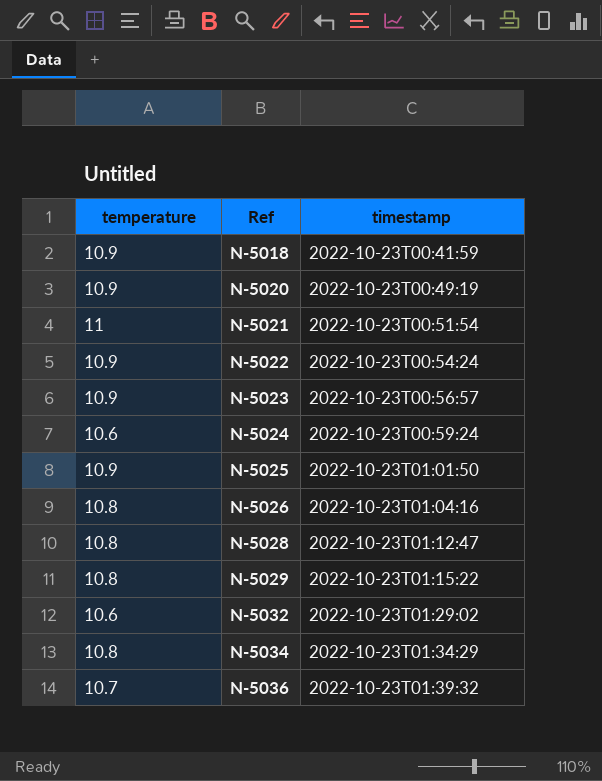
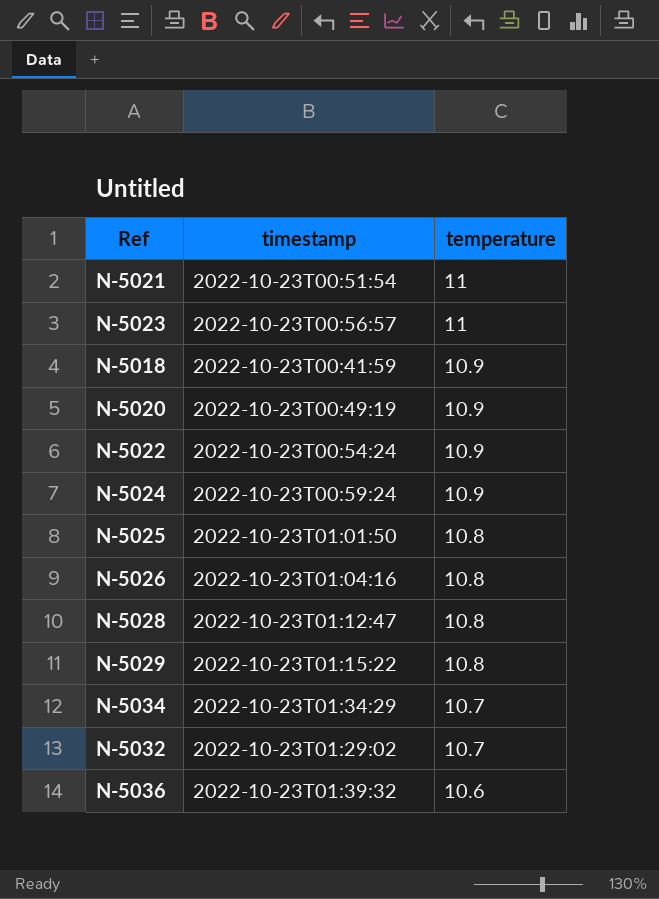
row order: Ref ascending -> temperature descending
column temperature | position: 1 -> 3
N-5023 | temperature: 10.9 -> 11
N-5024 | temperature: 10.6 -> 10.9
N-5025 | temperature: 10.9 -> 10.8
N-5034 | temperature: 10.8 -> 10.7
N-5032 | temperature: 10.6 -> 10.7
N-5036 | temperature: 10.7 -> 10.6

